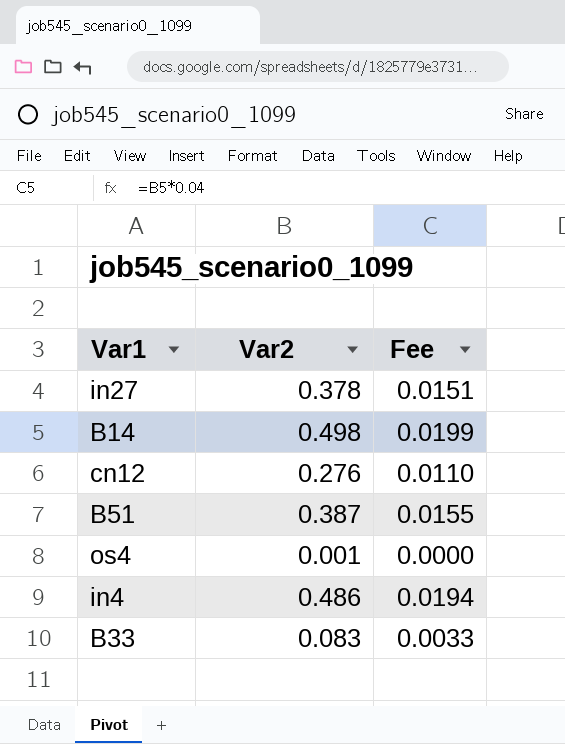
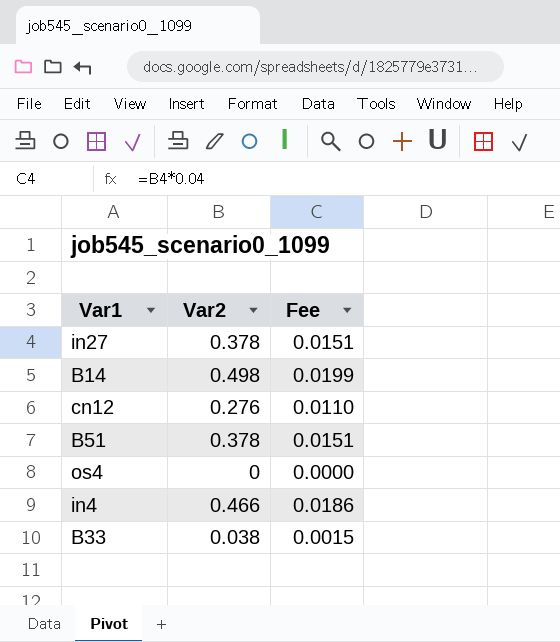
B51 | Var2: 0.387 -> 0.378
B51 | Fee: 0.0155 -> 0.0151
os4 | Var2: 0.001 -> 0
in4 | Var2: 0.486 -> 0.466
in4 | Fee: 0.0194 -> 0.0186
B33 | Var2: 0.083 -> 0.038
B33 | Fee: 0.0033 -> 0.0015

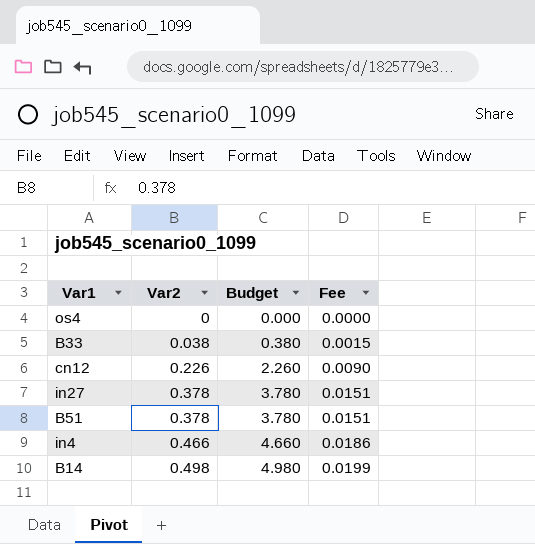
row order: none -> Var2 ascending
column Budget | formula: none -> [Var2] * 10
cn12 | Var2: 0.276 -> 0.226
cn12 | Fee: 0.0110 -> 0.0090

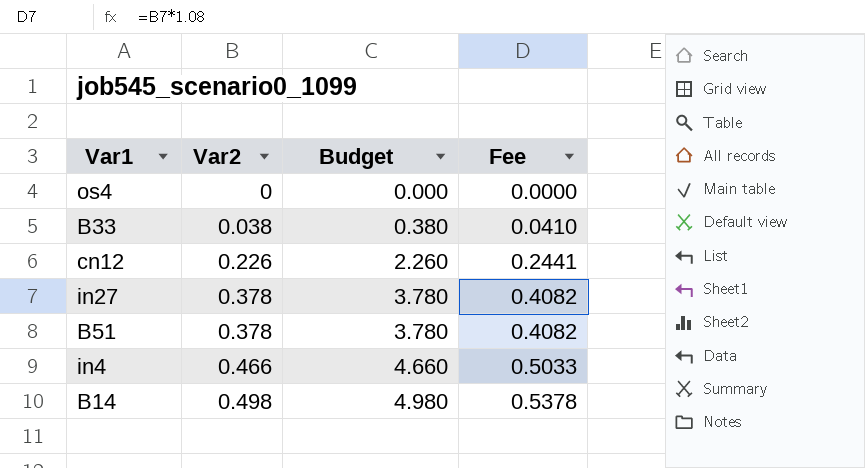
column Fee | formula: [Var2] * 0.04 -> [Var2] * 1.08

